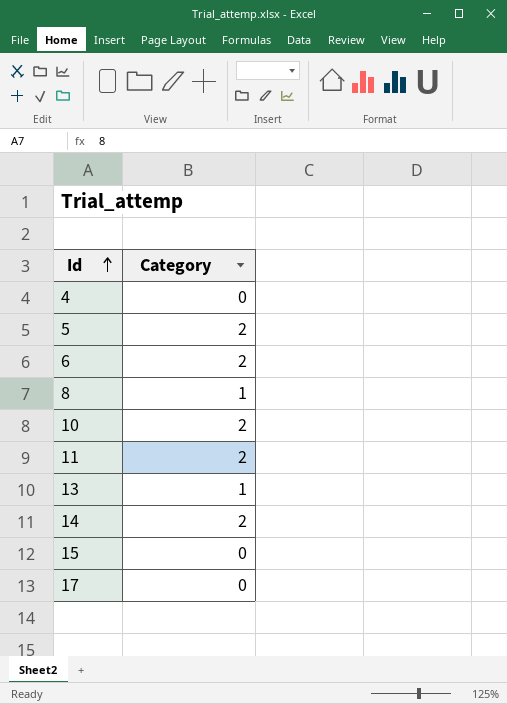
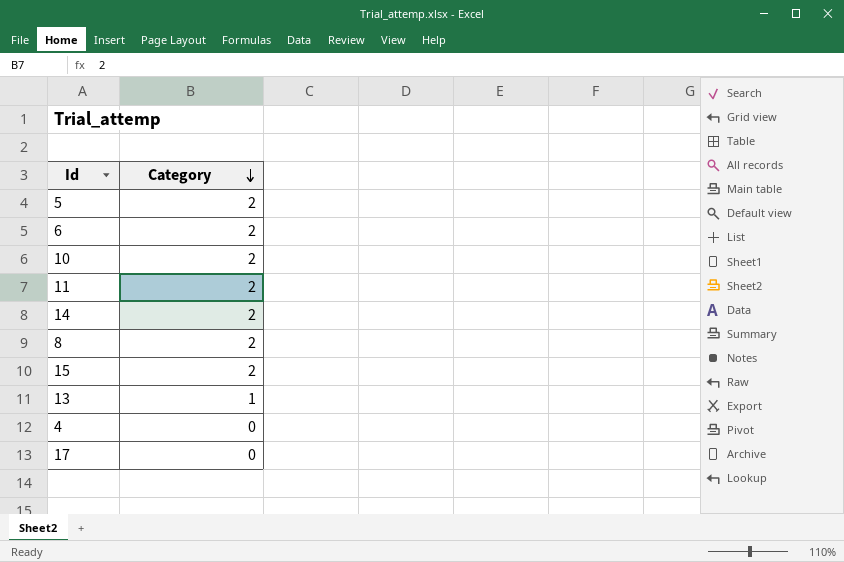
row order: Id ascending -> Category descending
8 | Category: 1 -> 2
15 | Category: 0 -> 2

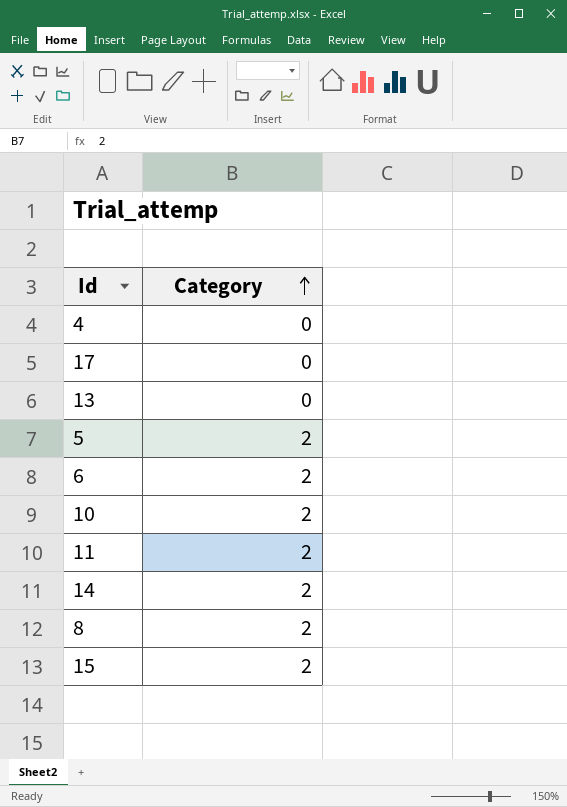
row order: Category descending -> Category ascending
13 | Category: 1 -> 0

